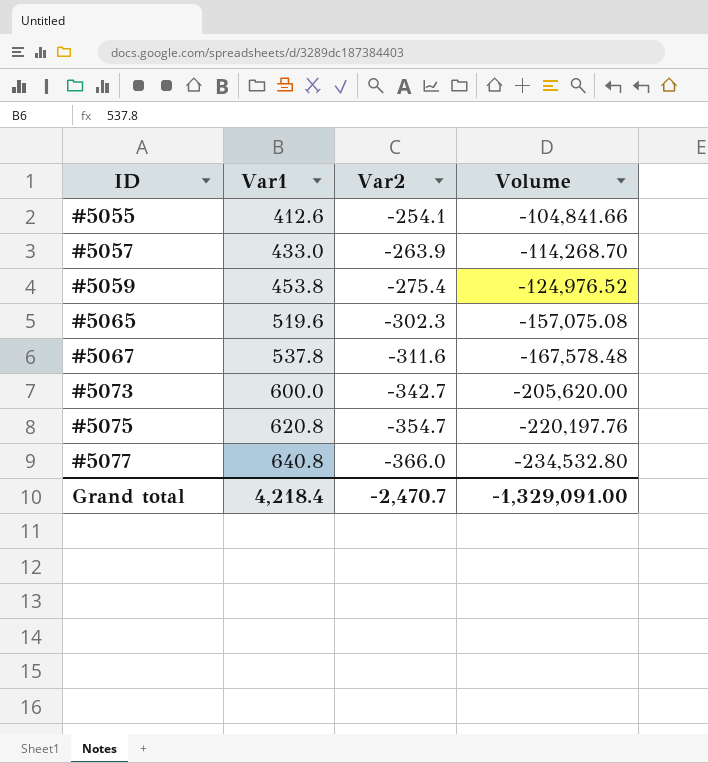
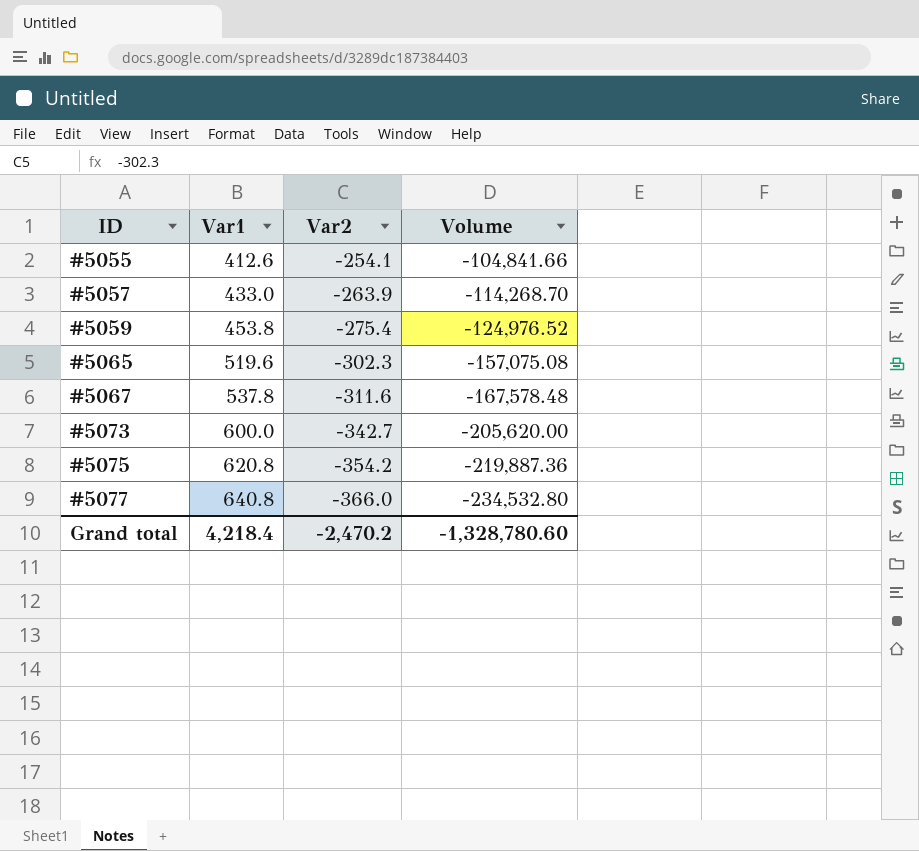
#5075 | Var2: -354.7 -> -354.2
#5075 | Volume: -220,197.76 -> -219,887.36
Grand total | Var2: -2,470.7 -> -2,470.2
Grand total | Volume: -1,329,091.00 -> -1,328,780.60

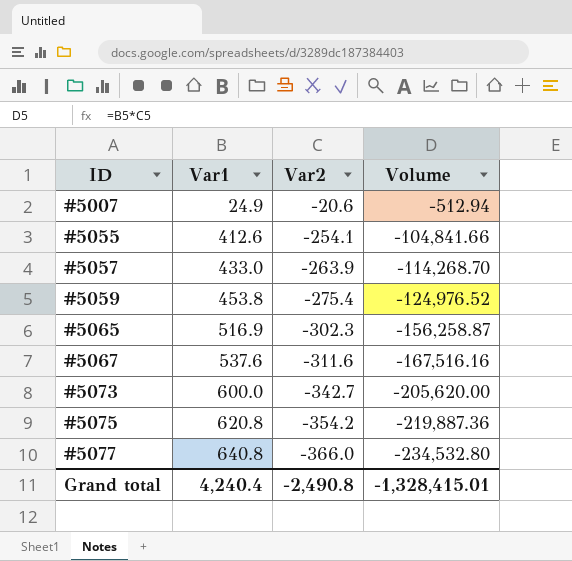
row #5007: none -> 24.9 | -20.6 | -512.94
#5065 | Var1: 519.6 -> 516.9
#5065 | Volume: -157,075.08 -> -156,258.87
#5067 | Var1: 537.8 -> 537.6
#5067 | Volume: -167,578.48 -> -167,516.16
Grand total | Var1: 4,218.4 -> 4,240.4
Grand total | Var2: -2,470.2 -> -2,490.8
Grand total | Volume: -1,328,780.60 -> -1,328,415.01

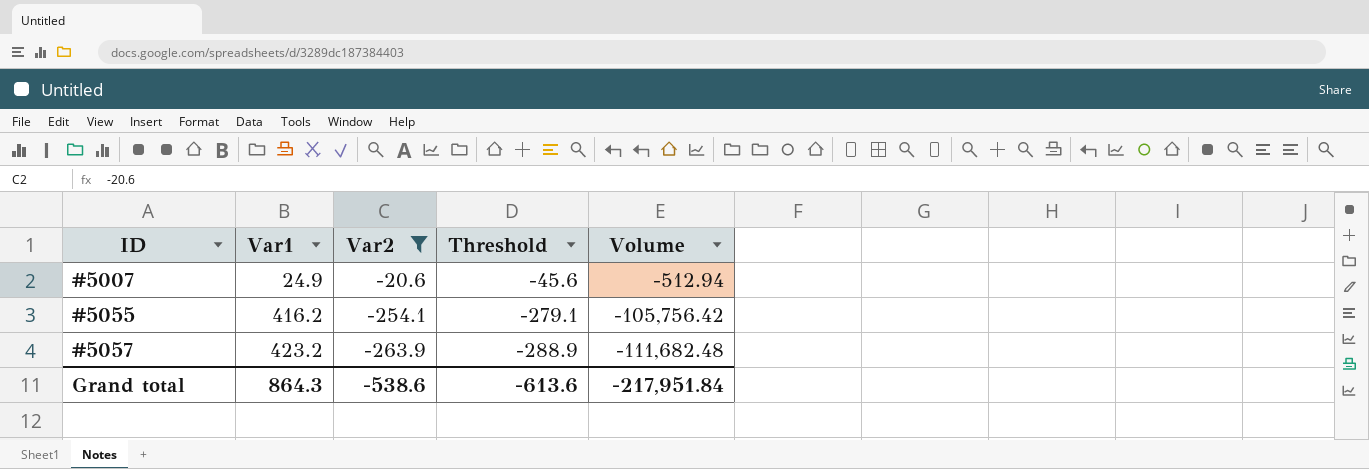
filter: none -> Var2 >= -263.9
column Threshold | formula: none -> [Var2] - 25
#5055 | Var1: 412.6 -> 416.2
#5055 | Volume: -104,841.66 -> -105,756.42
#5057 | Var1: 433.0 -> 423.2
#5057 | Volume: -114,268.70 -> -111,682.48
Grand total | Var1: 4,240.4 -> 864.3
Grand total | Var2: -2,490.8 -> -538.6
Grand total | Volume: -1,328,415.01 -> -217,951.84

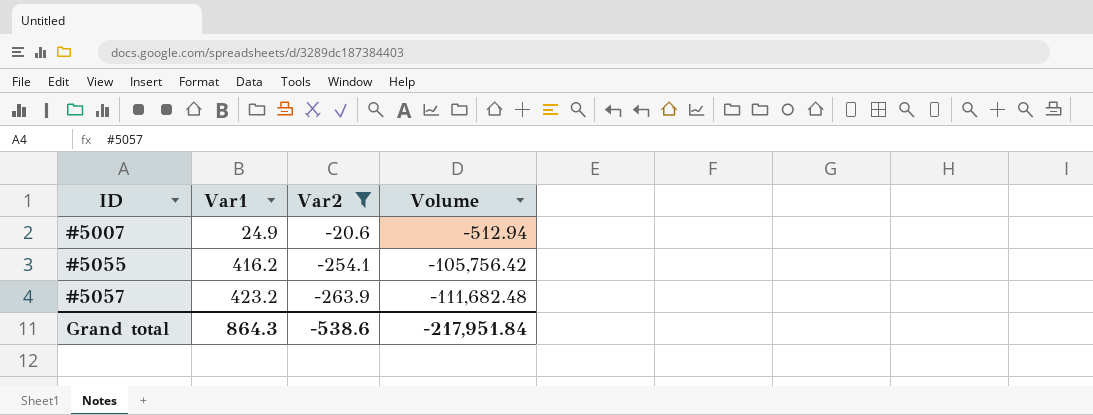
column Threshold | formula: [Var2] - 25 -> none

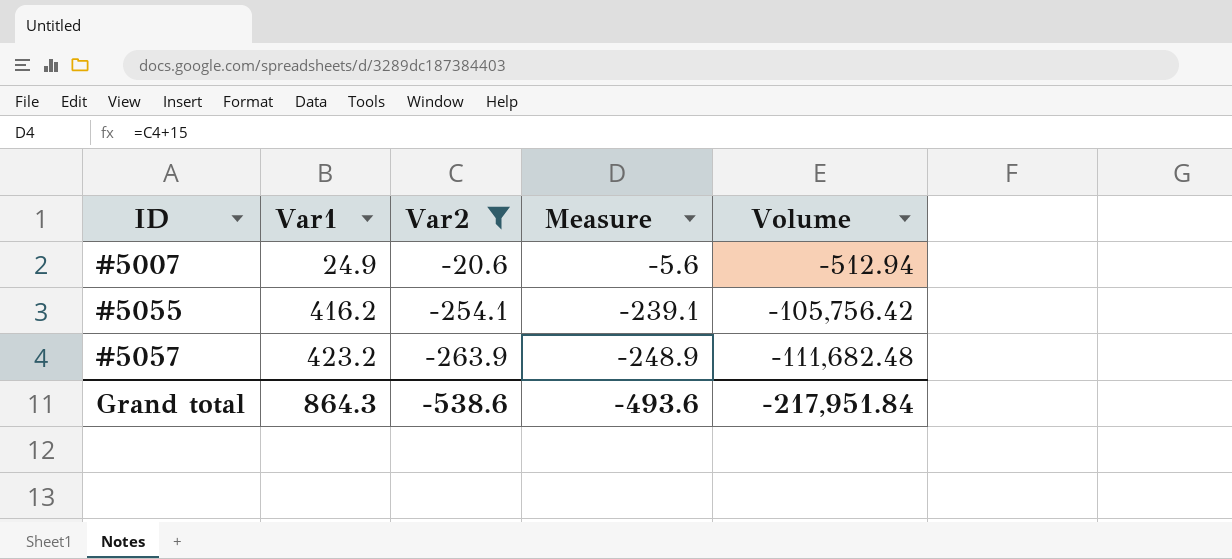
column Measure | formula: none -> [Var2] + 15

